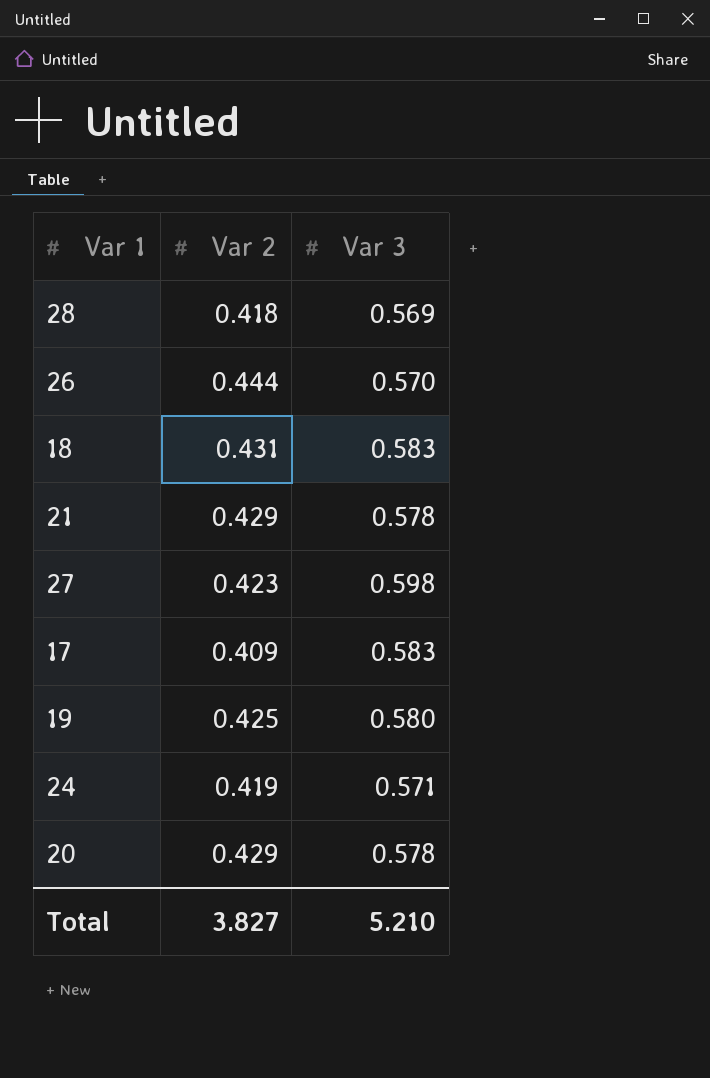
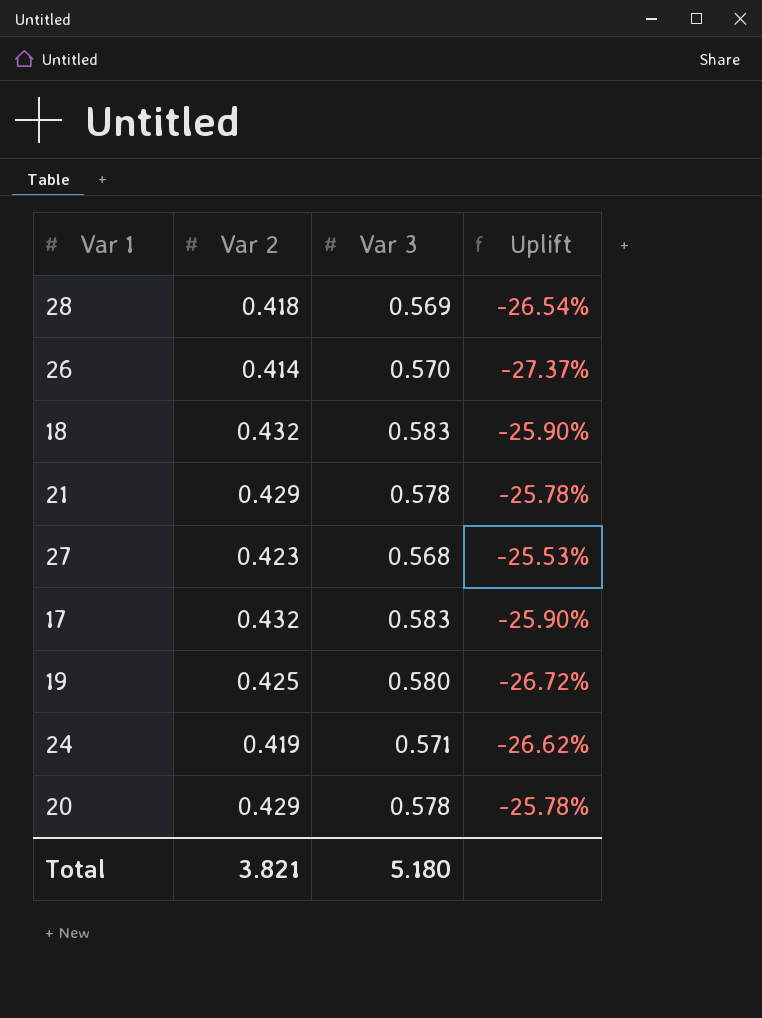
column Uplift | formula: none -> ([Var 2] - [Var 3]) / [Var 3]
26 | Var 2: 0.444 -> 0.414
18 | Var 2: 0.431 -> 0.432
27 | Var 3: 0.598 -> 0.568
17 | Var 2: 0.409 -> 0.432
Total | Var 2: 3.827 -> 3.821
Total | Var 3: 5.210 -> 5.180

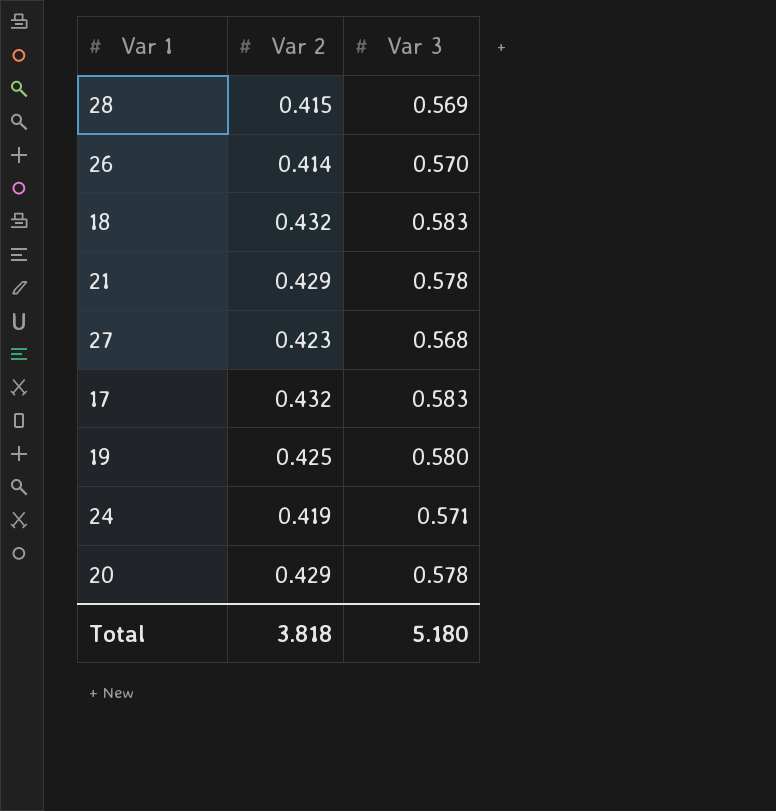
column Uplift | formula: ([Var 2] - [Var 3]) / [Var 3] -> none
28 | Var 2: 0.418 -> 0.415
Total | Var 2: 3.821 -> 3.818

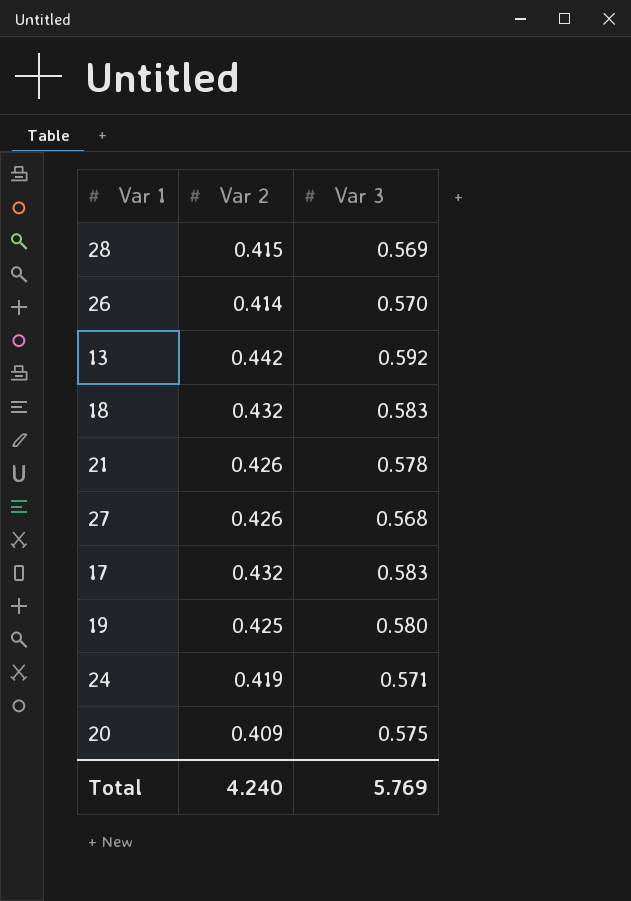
row 13: none -> 0.442 | 0.592
21 | Var 2: 0.429 -> 0.426
27 | Var 2: 0.423 -> 0.426
20 | Var 2: 0.429 -> 0.409
20 | Var 3: 0.578 -> 0.575
Total | Var 2: 3.818 -> 4.240
Total | Var 3: 5.180 -> 5.769

